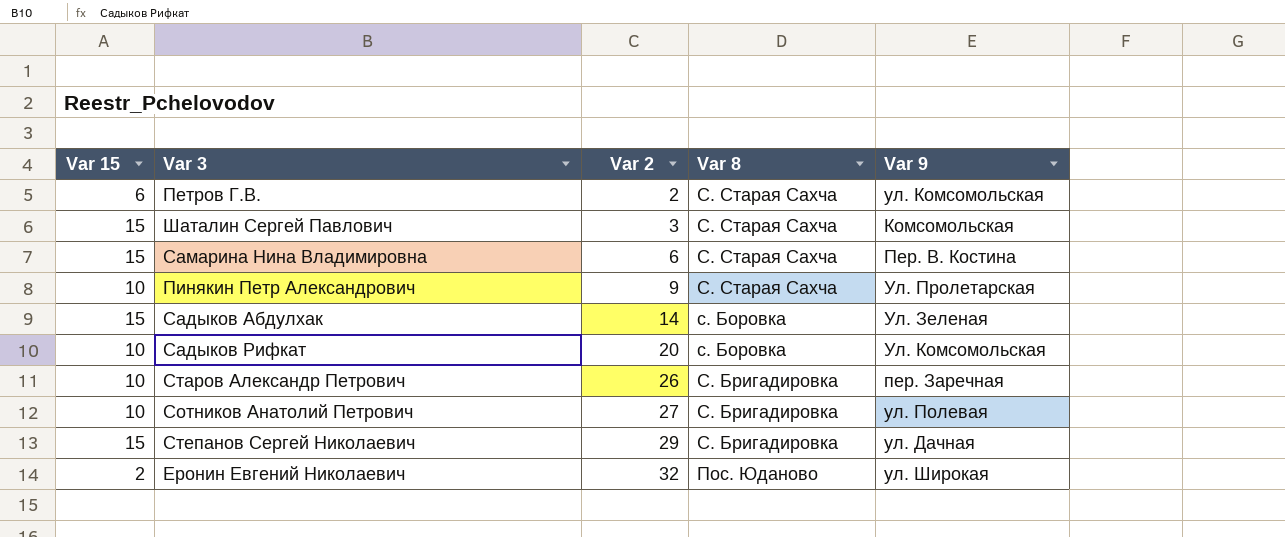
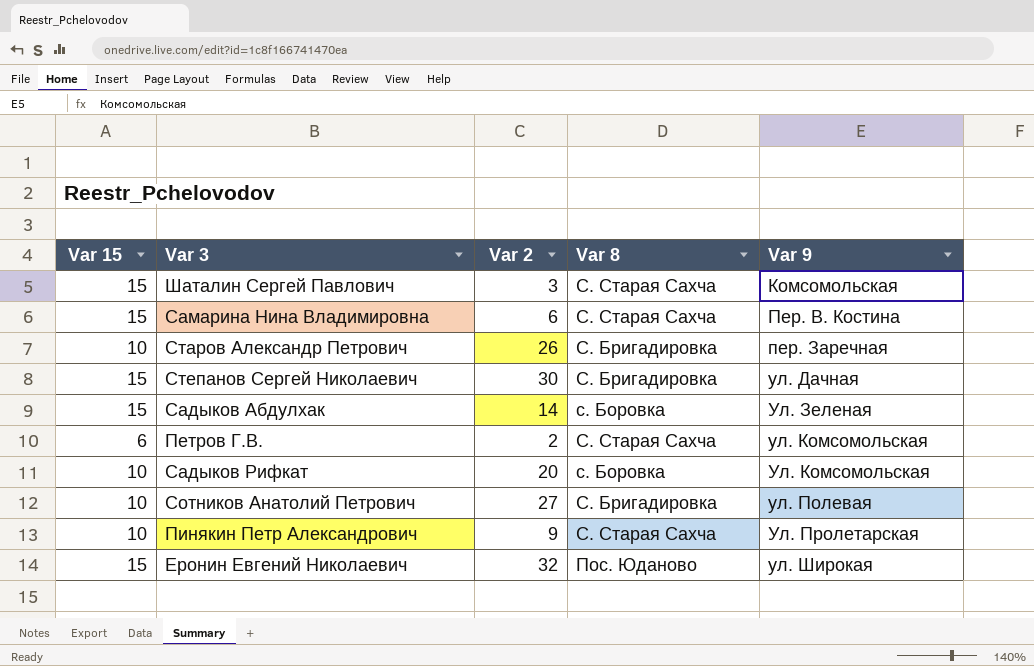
row order: Var 2 ascending -> Var 9 ascending
Степанов Сергей Николаевич | Var 2: 29 -> 30
Еронин Евгений Николаевич | Var 15: 2 -> 15

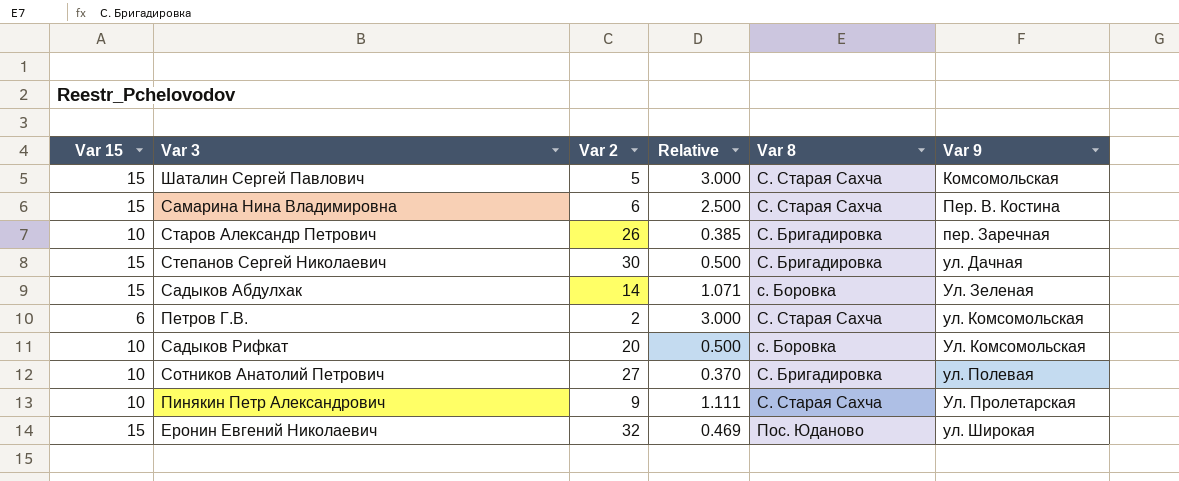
column Relative | formula: none -> [Var 15] / [Var 2]
Шаталин Сергей Павлович | Var 2: 3 -> 5

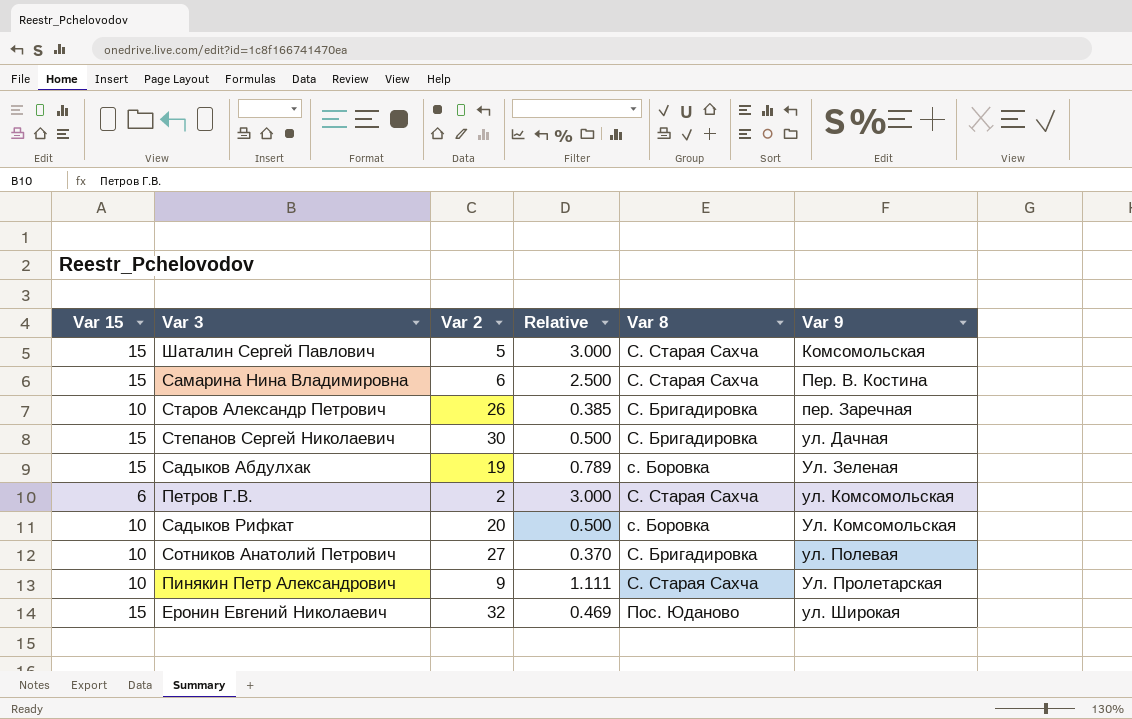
Садыков Абдулхак | Var 2: 14 -> 19
Садыков Абдулхак | Relative: 1.071 -> 0.789

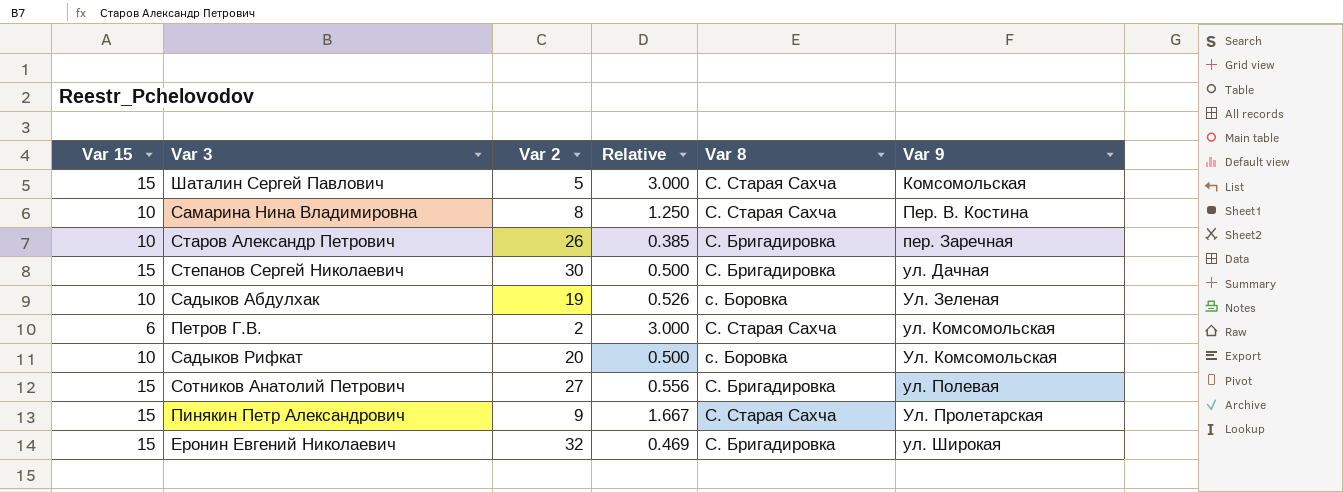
Самарина Нина Владимировна | Var 15: 15 -> 10
Самарина Нина Владимировна | Var 2: 6 -> 8
Самарина Нина Владимировна | Relative: 2.500 -> 1.250
Садыков Абдулхак | Var 15: 15 -> 10
Садыков Абдулхак | Relative: 0.789 -> 0.526
Сотников Анатолий Петрович | Var 15: 10 -> 15
Сотников Анатолий Петрович | Relative: 0.370 -> 0.556
Пинякин Петр Александрович | Var 15: 10 -> 15
Пинякин Петр Александрович | Relative: 1.111 -> 1.667
Еронин Евгений Николаевич | Var 8: Пос. Юданово -> С. Бригадировка

